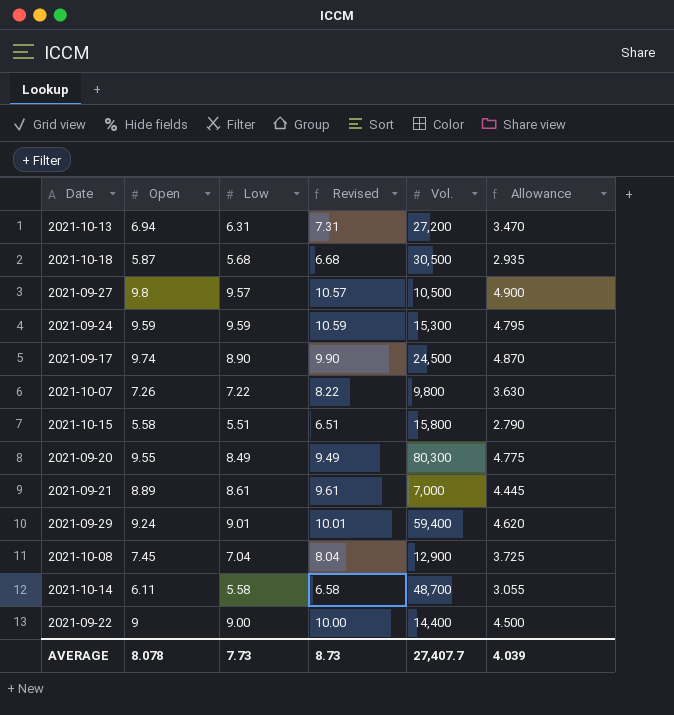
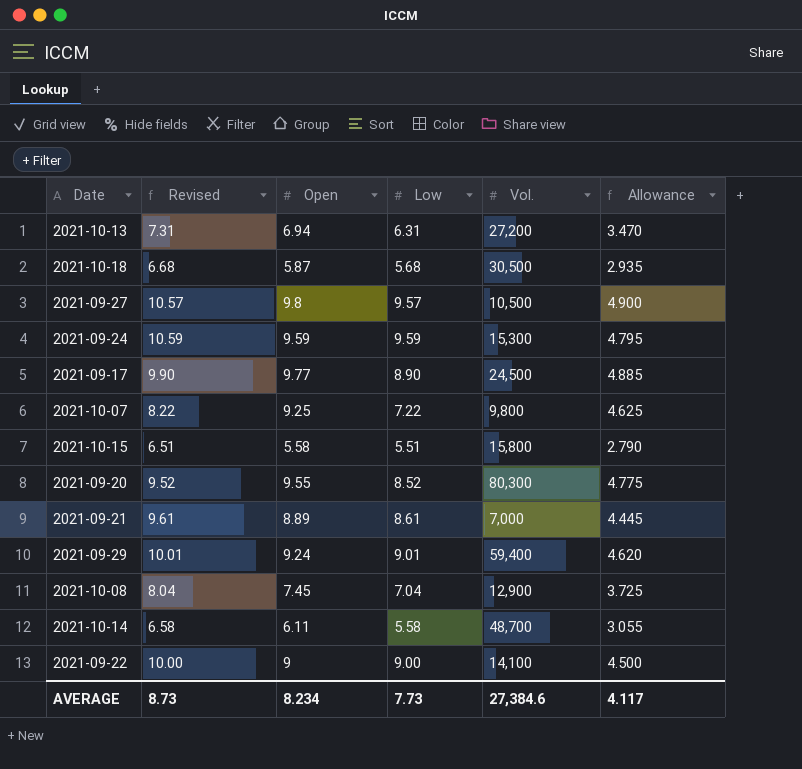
column Revised | position: 4 -> 2
2021-09-17 | Open: 9.74 -> 9.77
2021-09-17 | Allowance: 4.870 -> 4.885
2021-10-07 | Open: 7.26 -> 9.25
2021-10-07 | Allowance: 3.630 -> 4.625
2021-09-20 | Revised: 9.49 -> 9.52
2021-09-20 | Low: 8.49 -> 8.52
2021-09-22 | Vol.: 14,400 -> 14,100
AVERAGE | Open: 8.078 -> 8.234
AVERAGE | Vol.: 27,407.7 -> 27,384.6
AVERAGE | Allowance: 4.039 -> 4.117

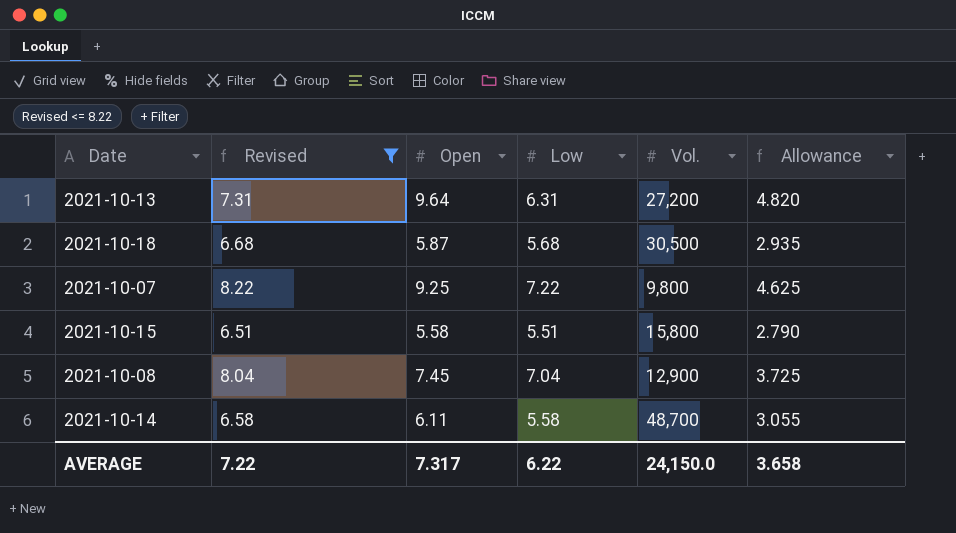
filter: none -> Revised <= 8.22
2021-10-13 | Open: 6.94 -> 9.64
2021-10-13 | Allowance: 3.470 -> 4.820
AVERAGE | Revised: 8.73 -> 7.22
AVERAGE | Open: 8.234 -> 7.317
AVERAGE | Low: 7.73 -> 6.22
AVERAGE | Vol.: 27,384.6 -> 24,150.0
AVERAGE | Allowance: 4.117 -> 3.658

